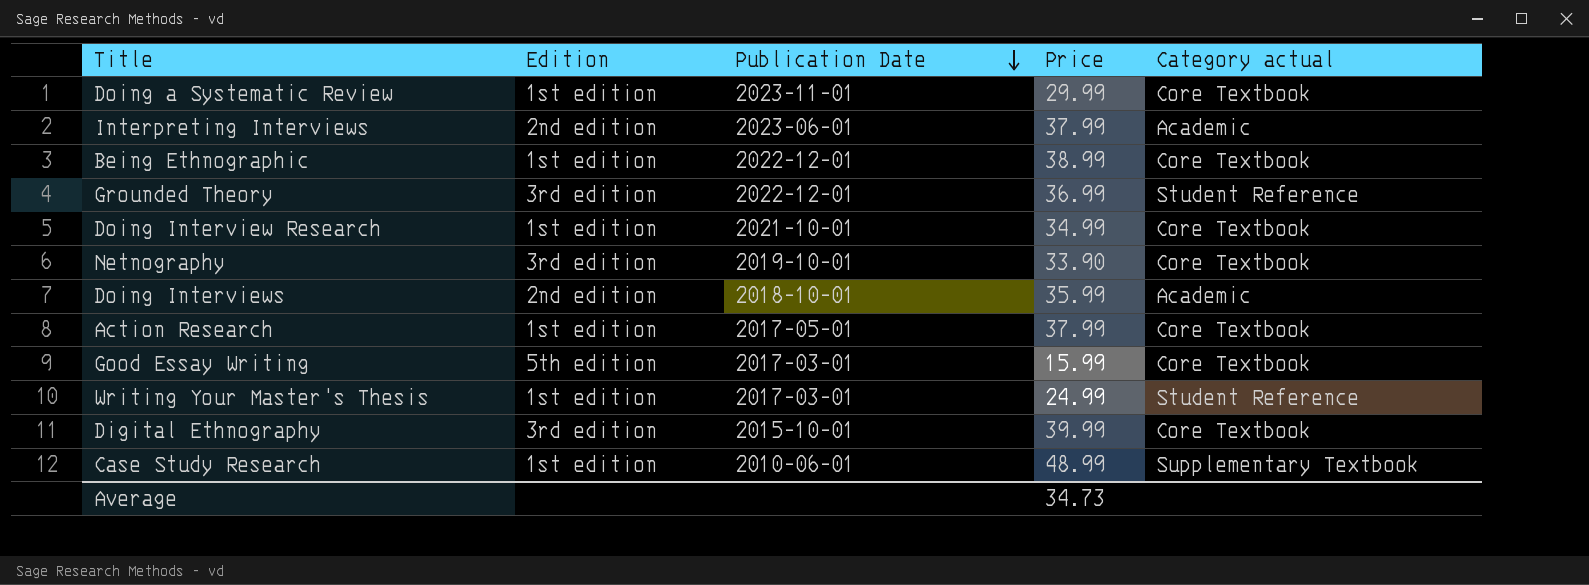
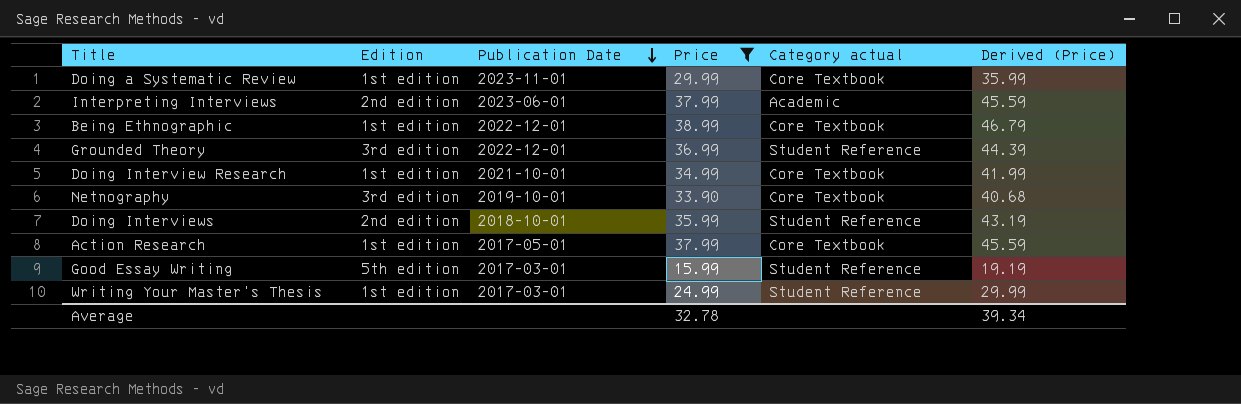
filter: none -> Price <= 38.99
column Derived (Price) | formula: none -> [Price] * 1.2
Doing Interviews | Category actual: Academic -> Student Reference
Good Essay Writing | Category actual: Core Textbook -> Student Reference
Average | Price: 34.73 -> 32.78

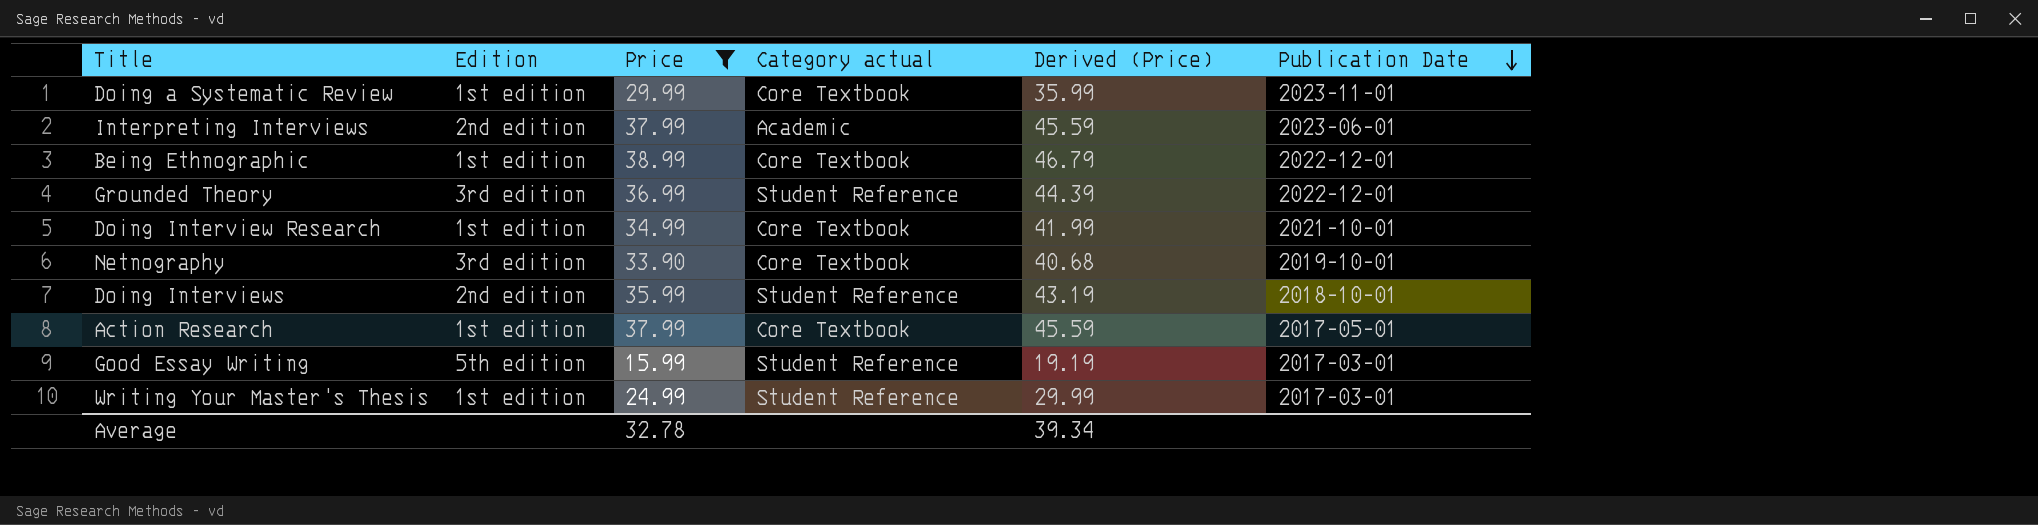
column Publication Date | position: 3 -> 6

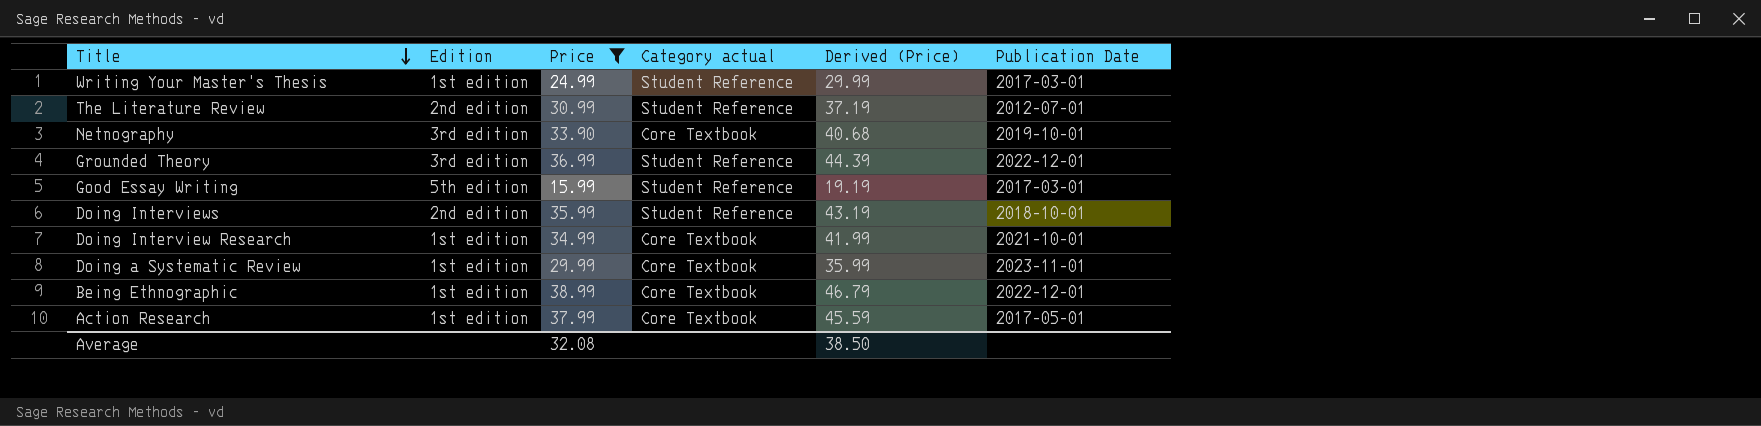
row order: Publication Date descending -> Title descending
row Interpreting Interviews: 2nd edition | 37.99 | Academic | 45.59 | 2023-06-01 -> none
row The Literature Review: none -> 2nd edition | 30.99 | Student Reference | 37.19 | 2012-07-01
Average | Price: 32.78 -> 32.08
Average | Derived (Price): 39.34 -> 38.50

